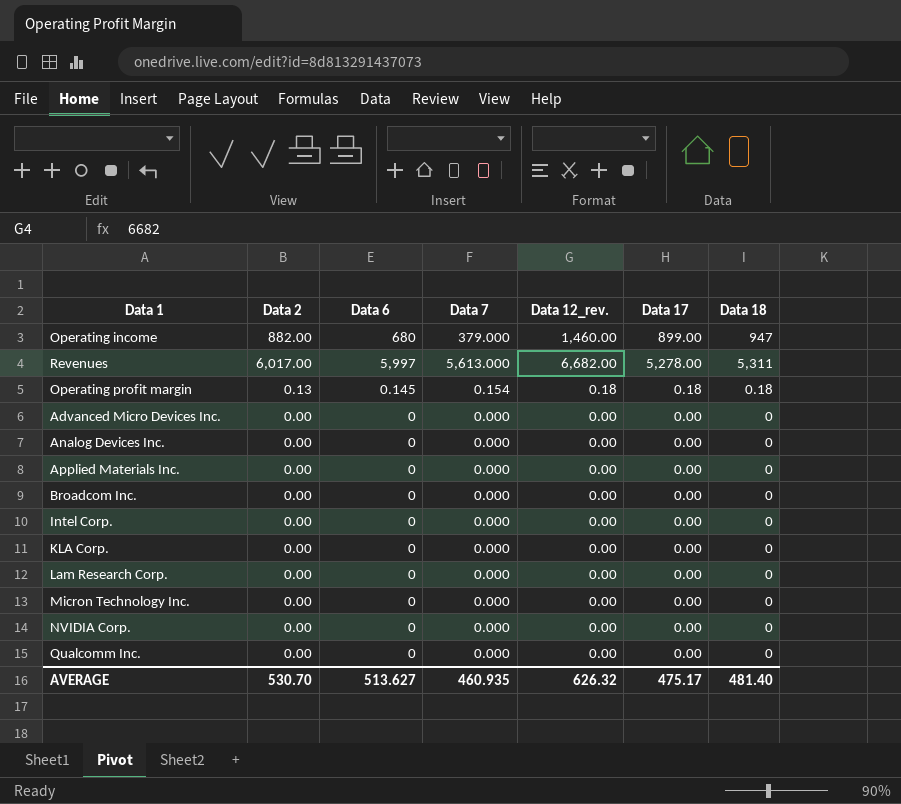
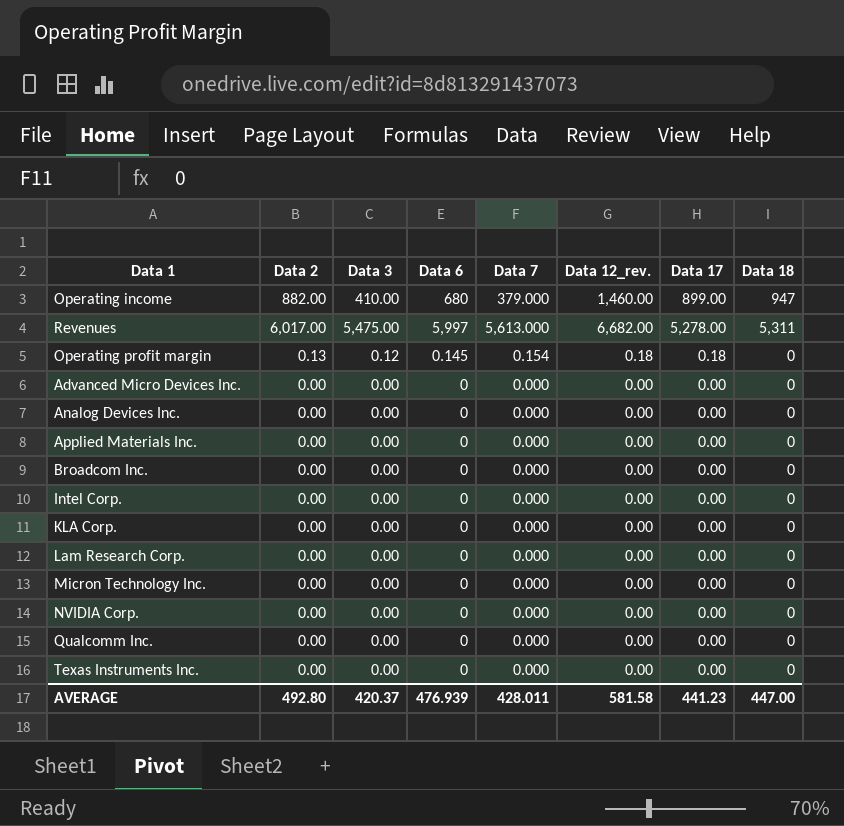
column Data 3 | position: none -> 3
Operating profit margin | Data 18: 0.18 -> 0
row Texas Instruments Inc.: none -> 0.00 | 0.00 | 0 | 0.000 | 0.00 | 0.00 | 0
AVERAGE | Data 2: 530.70 -> 492.80
AVERAGE | Data 6: 513.627 -> 476.939
AVERAGE | Data 7: 460.935 -> 428.011
AVERAGE | Data 12_rev.: 626.32 -> 581.58
AVERAGE | Data 17: 475.17 -> 441.23
AVERAGE | Data 18: 481.40 -> 447.00

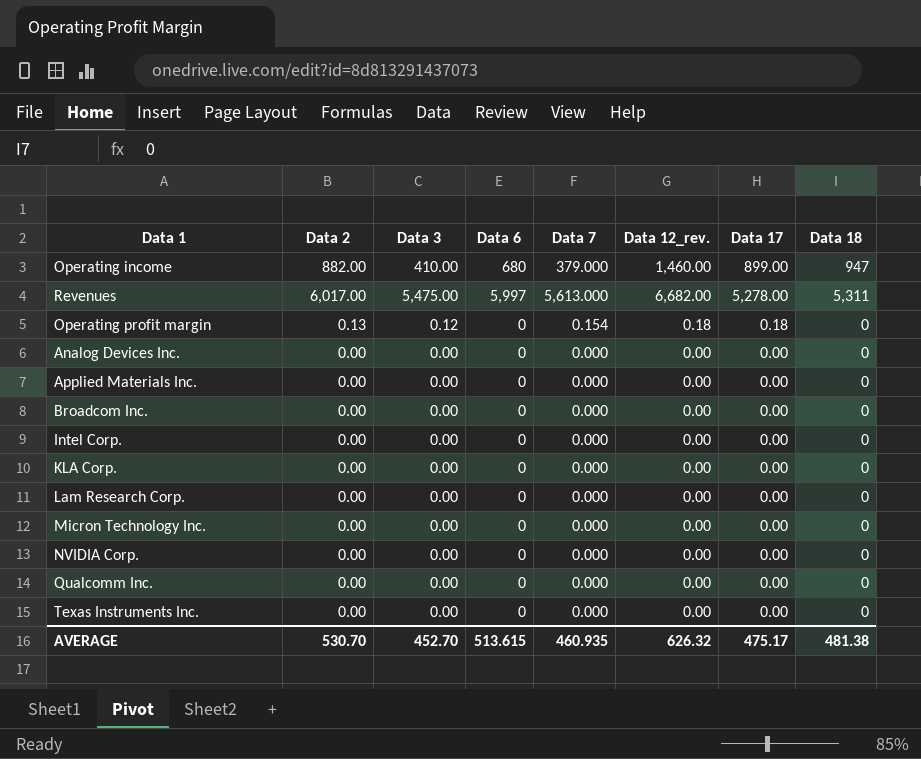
row Advanced Micro Devices Inc.: 0.00 | 0.00 | 0 | 0.000 | 0.00 | 0.00 | 0 -> none
Operating profit margin | Data 6: 0.145 -> 0
AVERAGE | Data 2: 492.80 -> 530.70
AVERAGE | Data 3: 420.37 -> 452.70
AVERAGE | Data 6: 476.939 -> 513.615
AVERAGE | Data 7: 428.011 -> 460.935
AVERAGE | Data 12_rev.: 581.58 -> 626.32
AVERAGE | Data 17: 441.23 -> 475.17
AVERAGE | Data 18: 447.00 -> 481.38

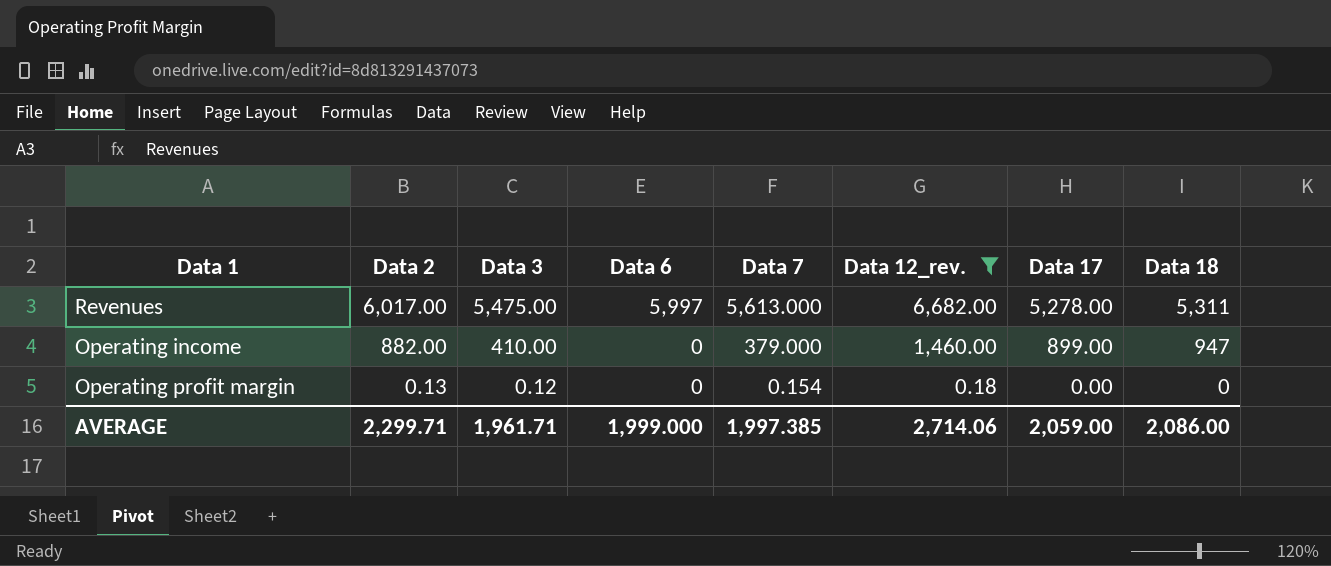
filter: none -> Data 12_rev. != 0.00
row order: none -> Data 2 descending
Operating income | Data 6: 680 -> 0
Operating profit margin | Data 17: 0.18 -> 0.00
AVERAGE | Data 2: 530.70 -> 2,299.71
AVERAGE | Data 3: 452.70 -> 1,961.71
AVERAGE | Data 6: 513.615 -> 1,999.000
AVERAGE | Data 7: 460.935 -> 1,997.385
AVERAGE | Data 12_rev.: 626.32 -> 2,714.06
AVERAGE | Data 17: 475.17 -> 2,059.00
AVERAGE | Data 18: 481.38 -> 2,086.00

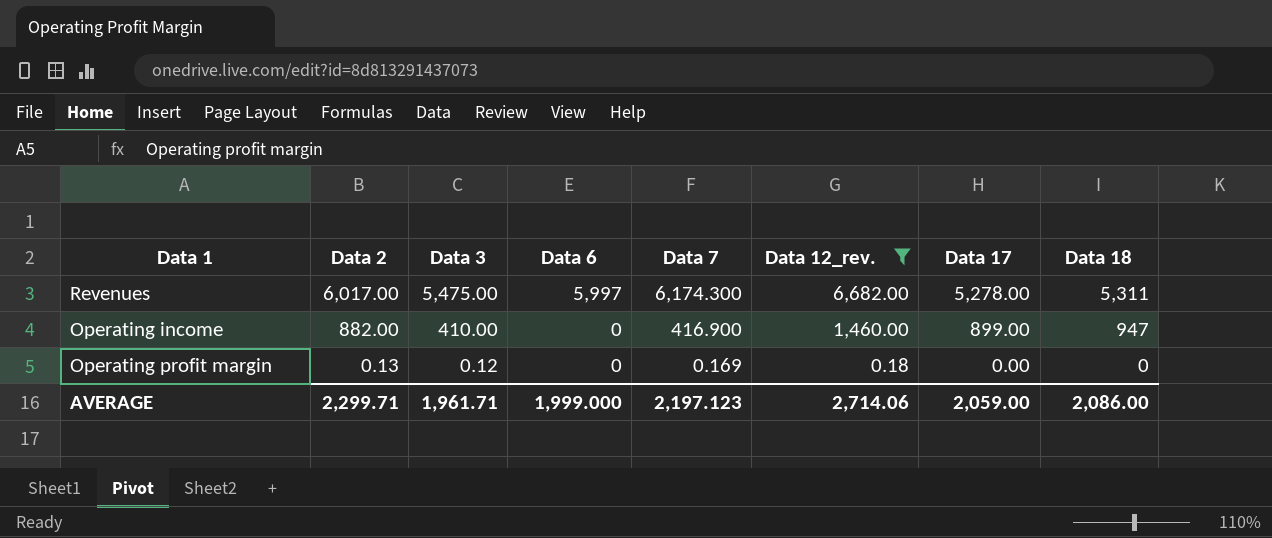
Revenues | Data 7: 5,613.000 -> 6,174.300
Operating income | Data 7: 379.000 -> 416.900
Operating profit margin | Data 7: 0.154 -> 0.169
AVERAGE | Data 7: 1,997.385 -> 2,197.123

